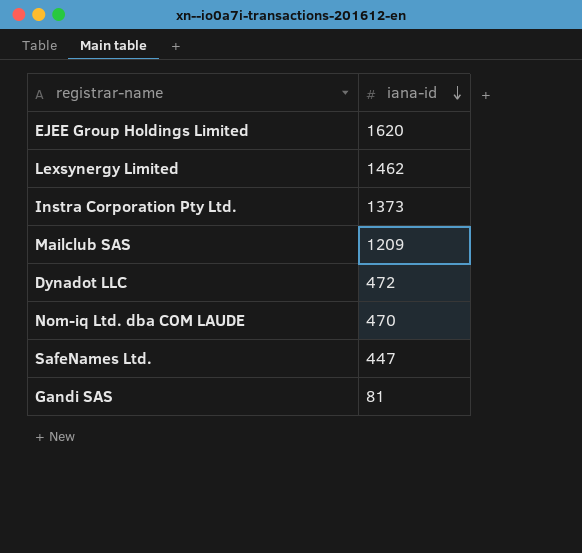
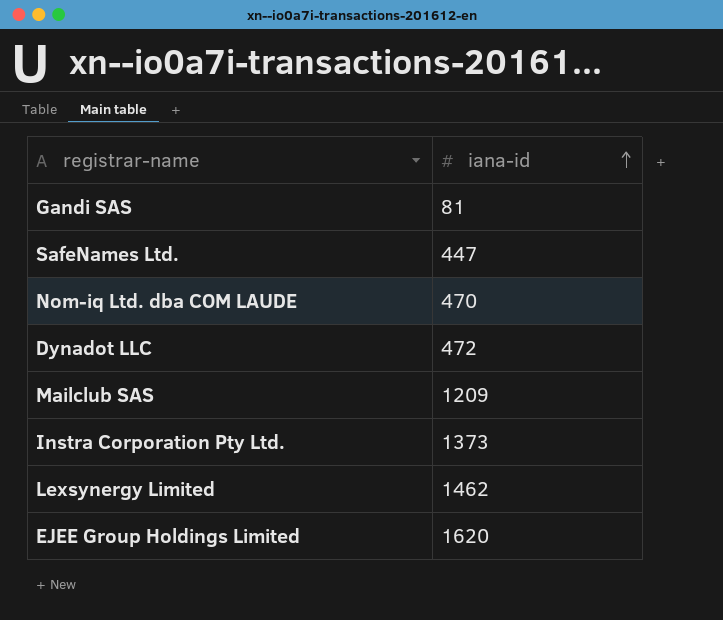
row order: iana-id descending -> iana-id ascending

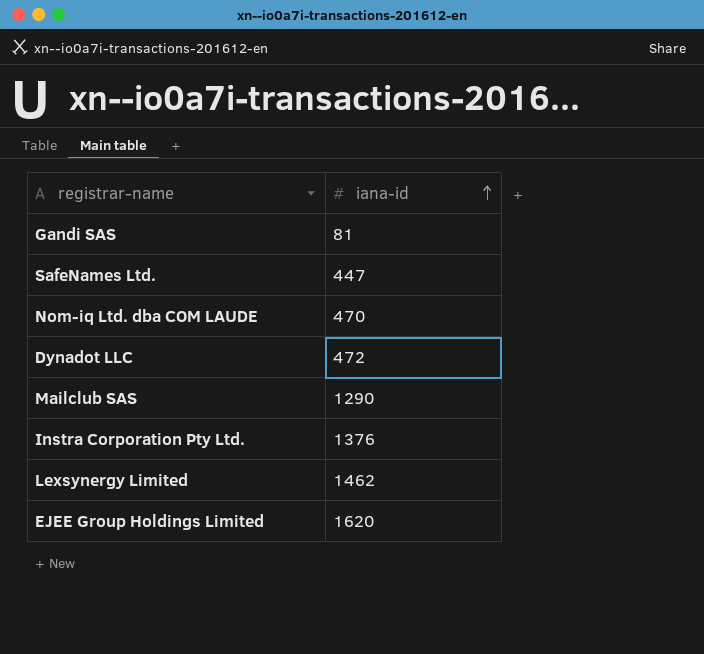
Mailclub SAS | iana-id: 1209 -> 1290
Instra Corporation Pty Ltd. | iana-id: 1373 -> 1376

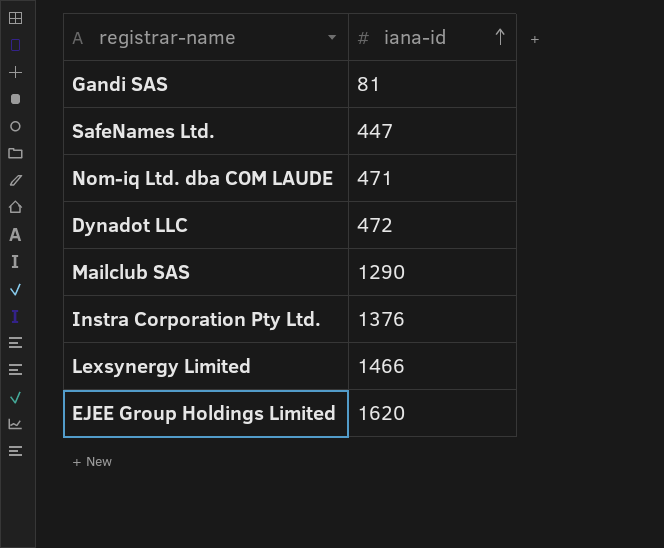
Nom-iq Ltd. dba COM LAUDE | iana-id: 470 -> 471
Lexsynergy Limited | iana-id: 1462 -> 1466

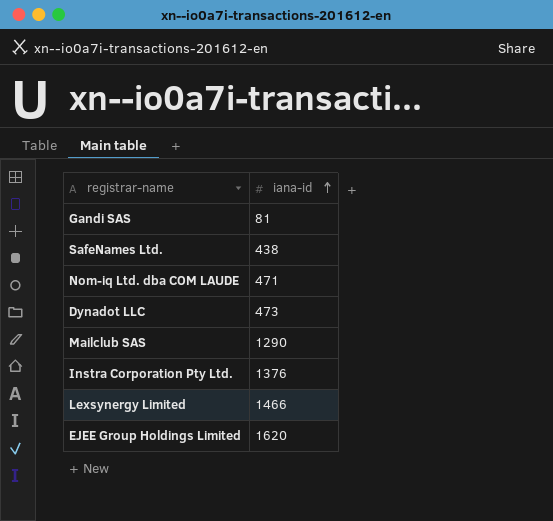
SafeNames Ltd. | iana-id: 447 -> 438
Dynadot LLC | iana-id: 472 -> 473

